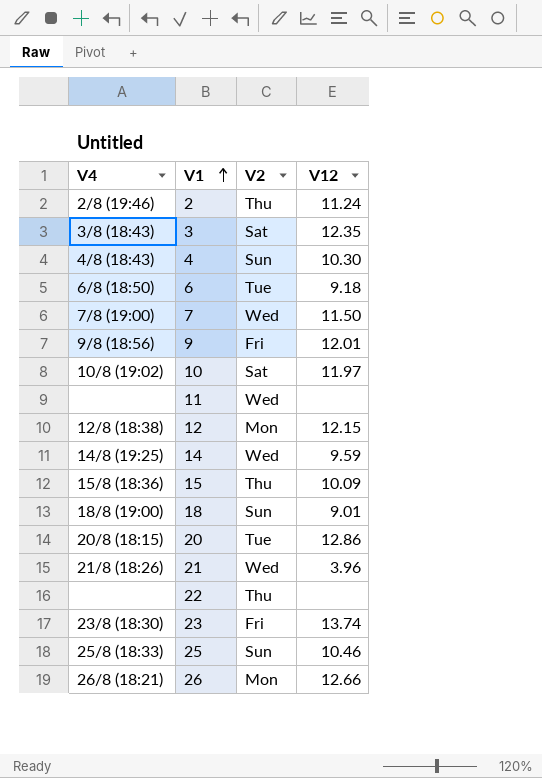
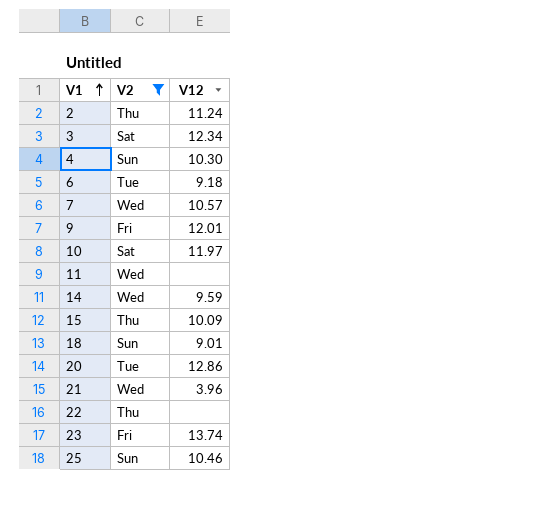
filter: none -> V2 != Mon
column V4 | position: 1 -> none
3 | V12: 12.35 -> 12.34
7 | V12: 11.50 -> 10.57

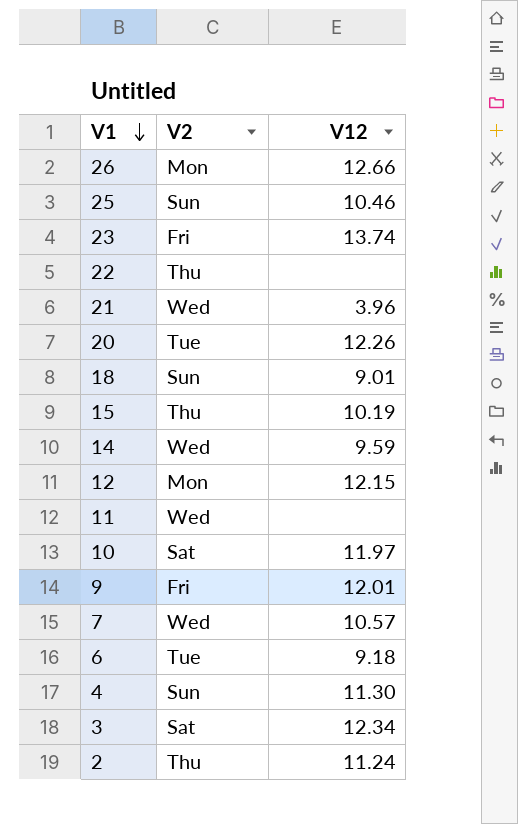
filter: V2 != Mon -> none
row order: V1 ascending -> V1 descending
20 | V12: 12.86 -> 12.26
15 | V12: 10.09 -> 10.19
4 | V12: 10.30 -> 11.30

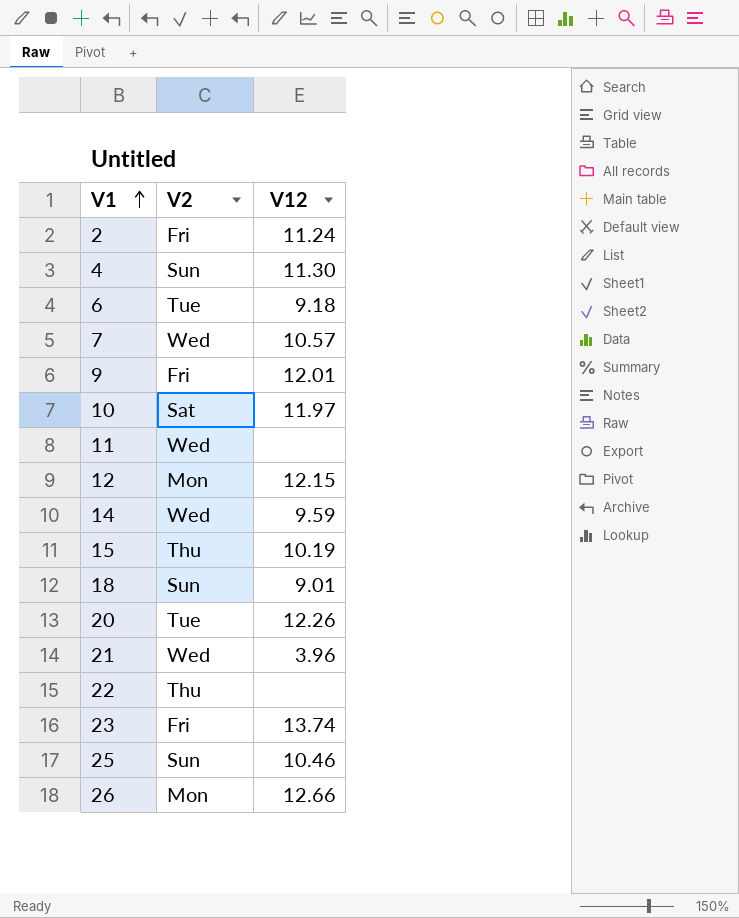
row order: V1 descending -> V1 ascending
row 3: Sat | 12.34 -> none
2 | V2: Thu -> Fri

